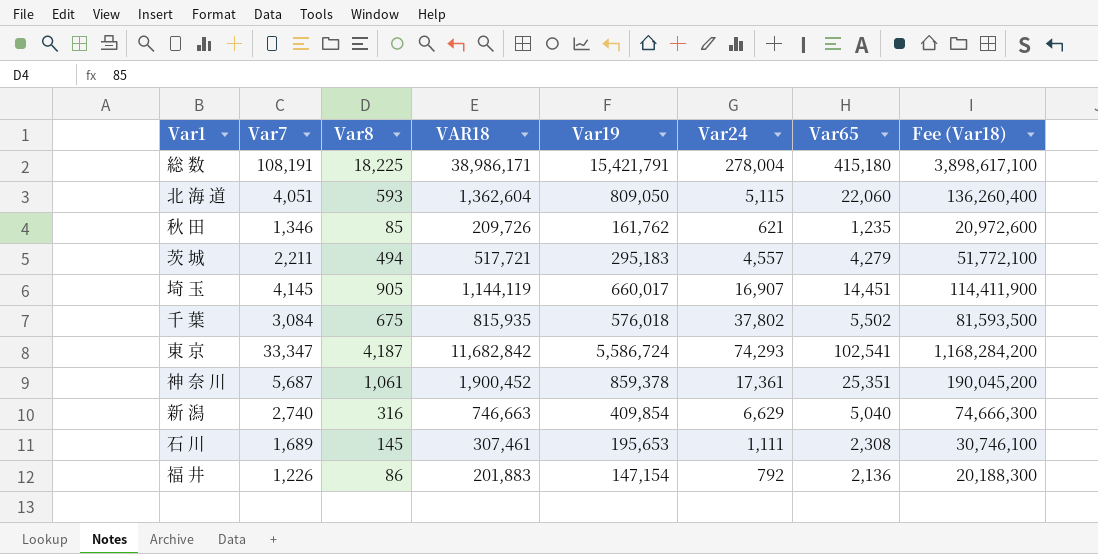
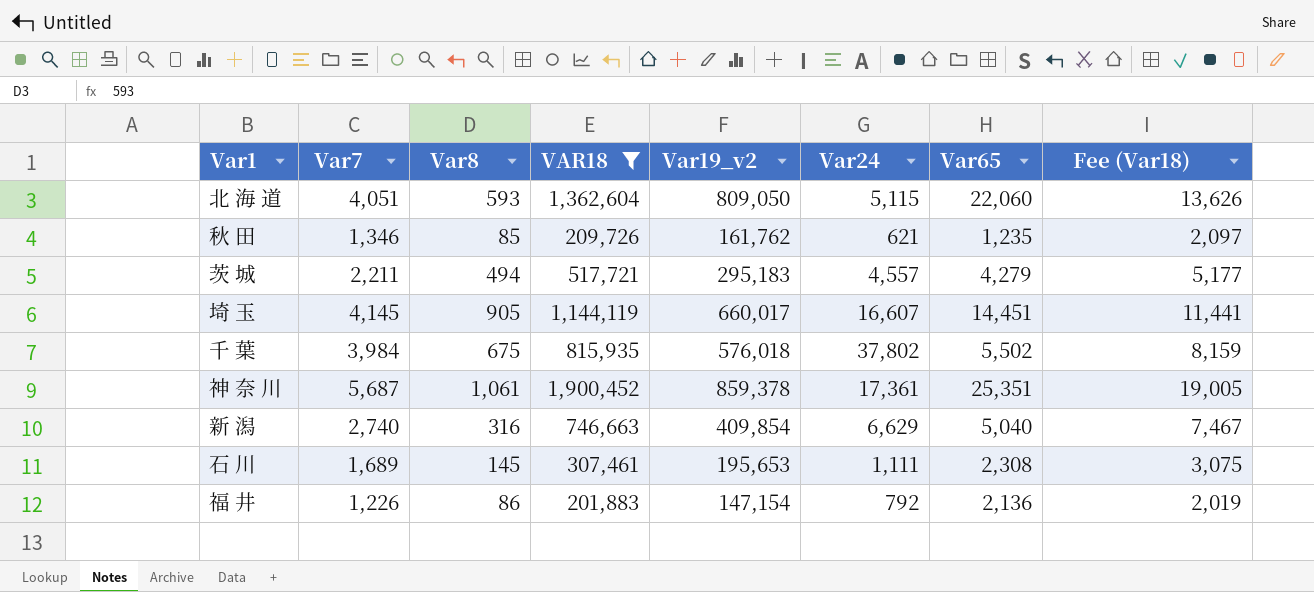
filter: none -> VAR18 <= 1,900,452
column name: Var19 -> Var19_v2
column Fee (Var18) | formula: [VAR18] * 100 -> [VAR18] * 0.01
埼 玉 | Var24: 16,907 -> 16,607
千 葉 | Var7: 3,084 -> 3,984

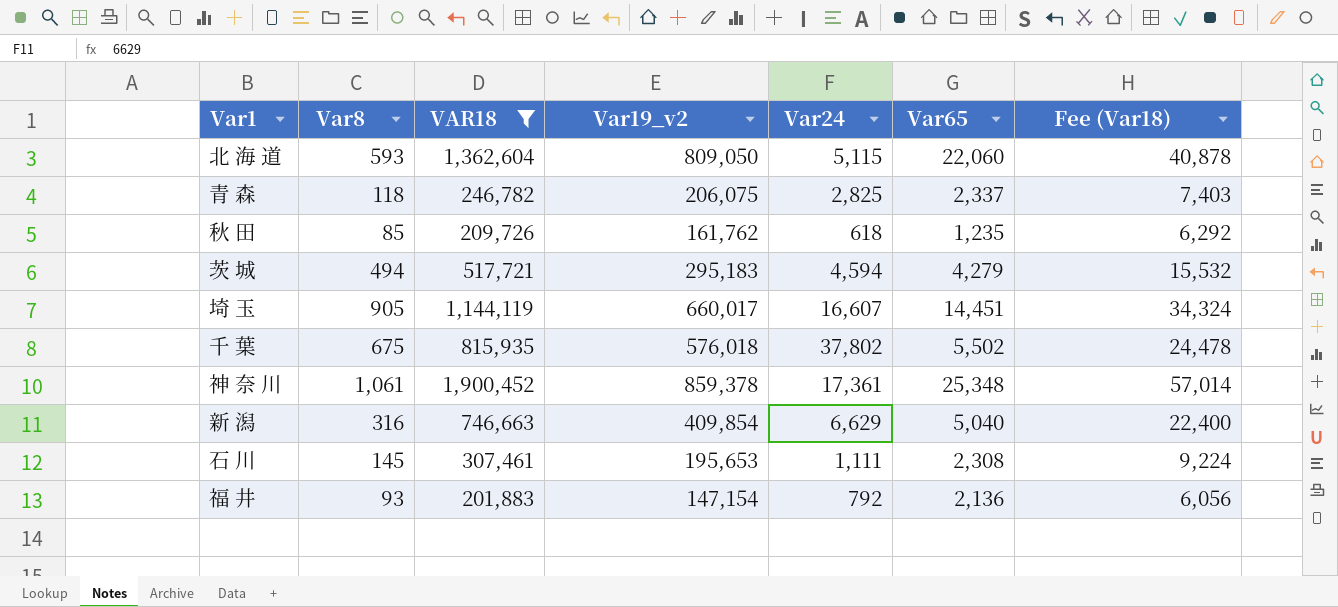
column Var7 | position: 2 -> none
column Fee (Var18) | formula: [VAR18] * 0.01 -> [VAR18] * 0.03
row 青 森: none -> 118 | 246,782 | 206,075 | 2,825 | 2,337 | 7,403
秋 田 | Var24: 621 -> 618
茨 城 | Var24: 4,557 -> 4,594
神 奈 川 | Var65: 25,351 -> 25,348
福 井 | Var8: 86 -> 93

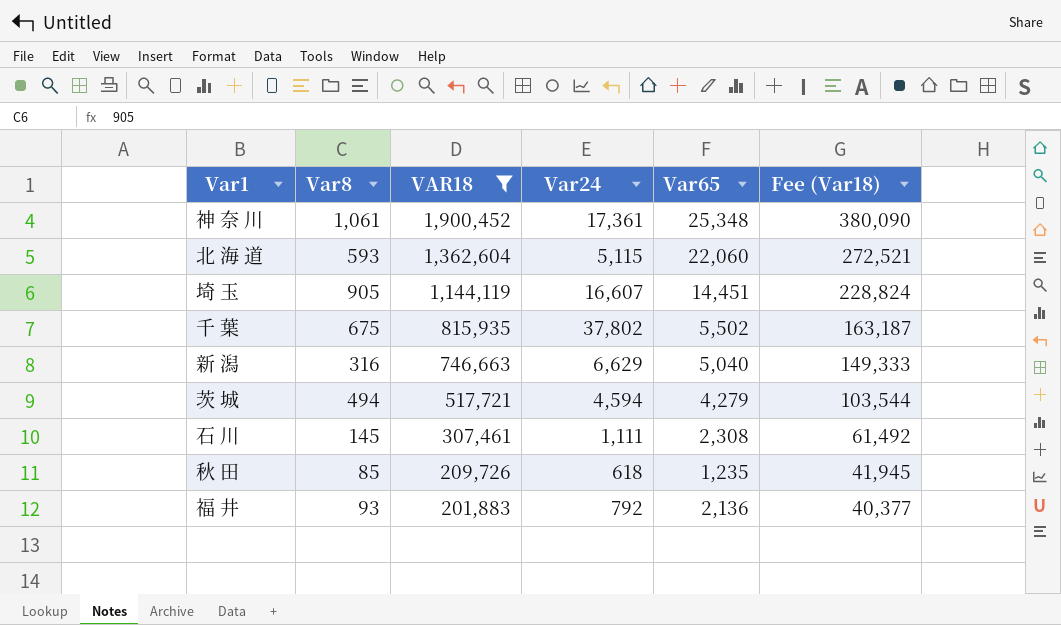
row order: none -> VAR18 descending
column Var19_v2 | position: 4 -> none
column Fee (Var18) | formula: [VAR18] * 0.03 -> [VAR18] * 0.2
row 青 森: 118 | 246,782 | 206,075 | 2,825 | 2,337 | 7,403 -> none

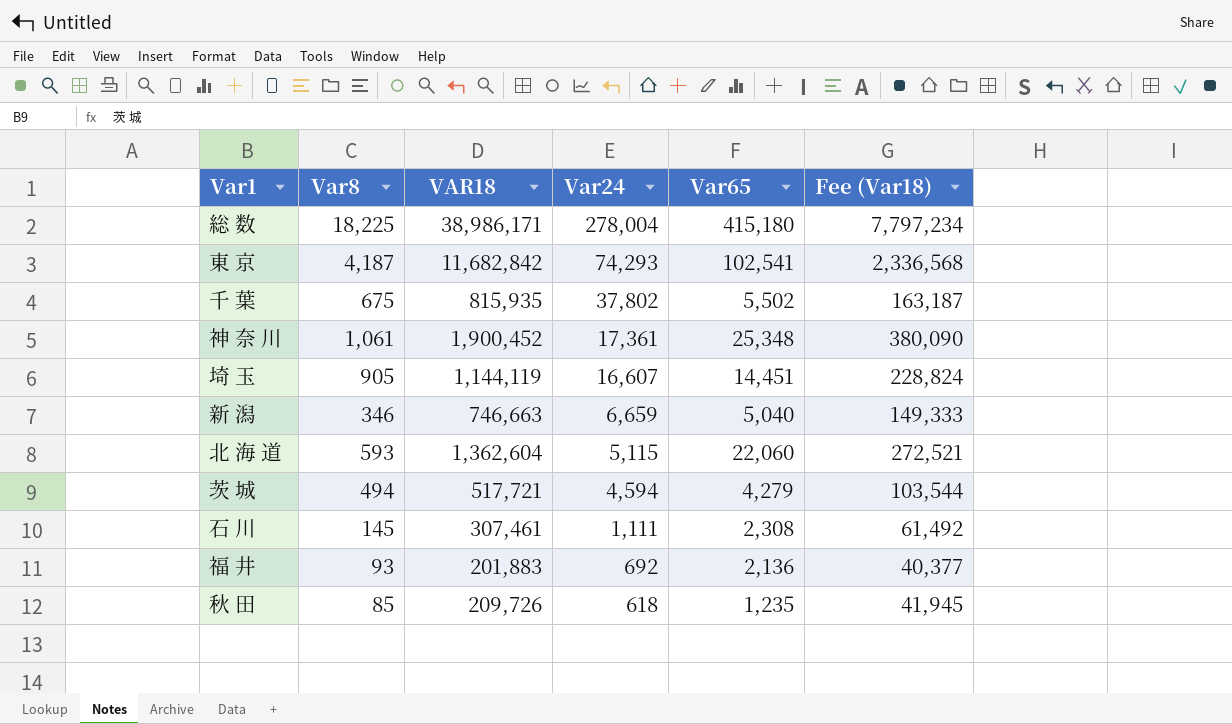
filter: VAR18 <= 1,900,452 -> none
row order: VAR18 descending -> Var24 descending
新 潟 | Var8: 316 -> 346
新 潟 | Var24: 6,629 -> 6,659
福 井 | Var24: 792 -> 692

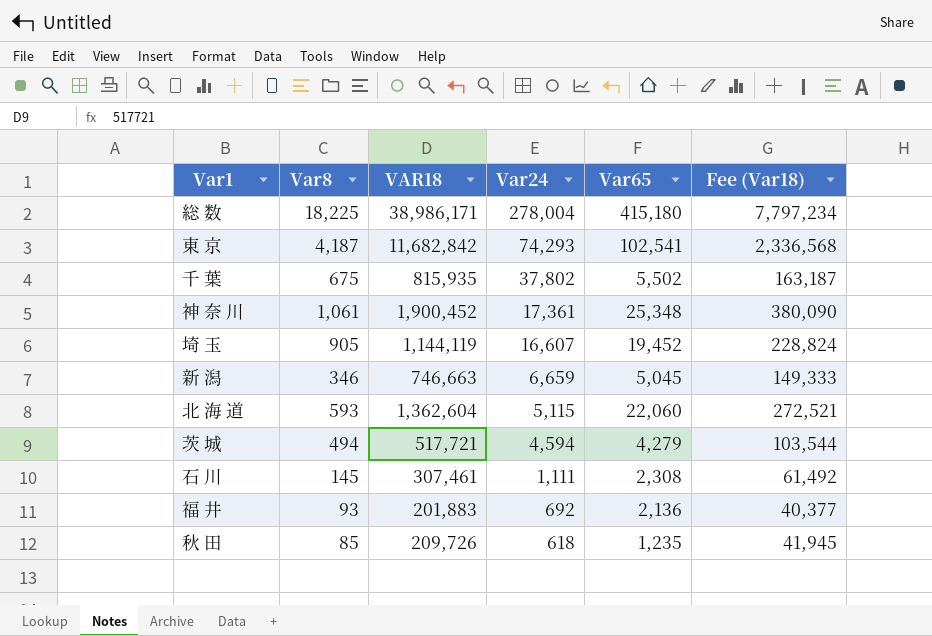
埼 玉 | Var65: 14,451 -> 19,452
新 潟 | Var65: 5,040 -> 5,045

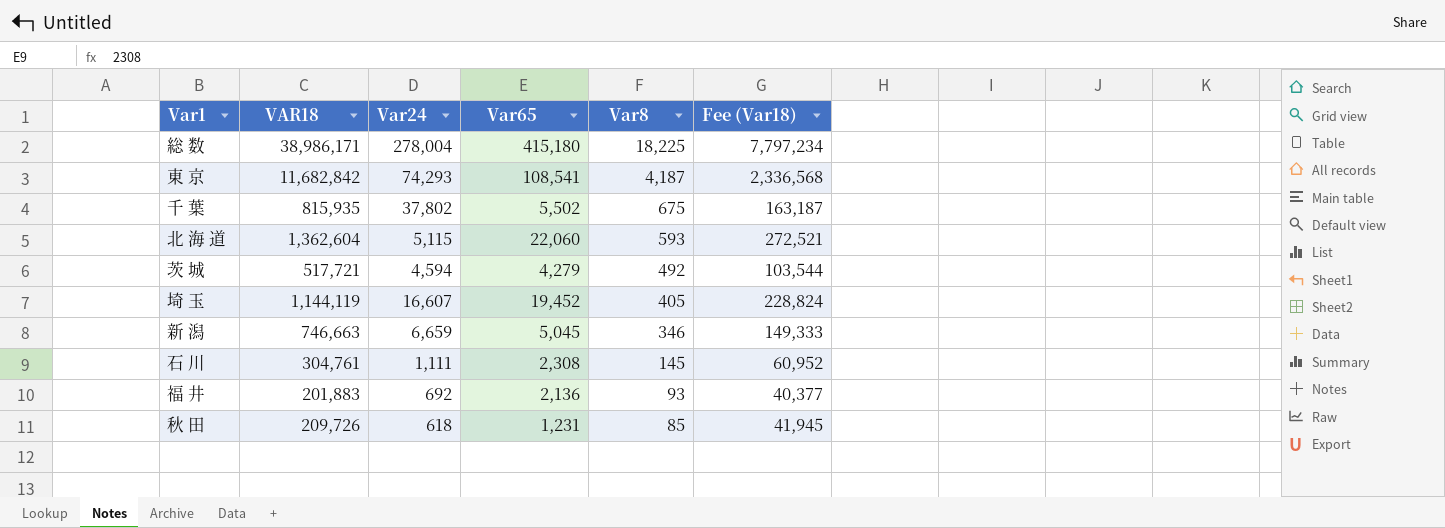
row order: Var24 descending -> Var8 descending
column Var8 | position: 2 -> 5
row 神 奈 川: 1,061 | 1,900,452 | 17,361 | 25,348 | 380,090 -> none
東 京 | Var65: 102,541 -> 108,541
茨 城 | Var8: 494 -> 492
埼 玉 | Var8: 905 -> 405
石 川 | VAR18: 307,461 -> 304,761
石 川 | Fee (Var18): 61,492 -> 60,952
秋 田 | Var65: 1,235 -> 1,231

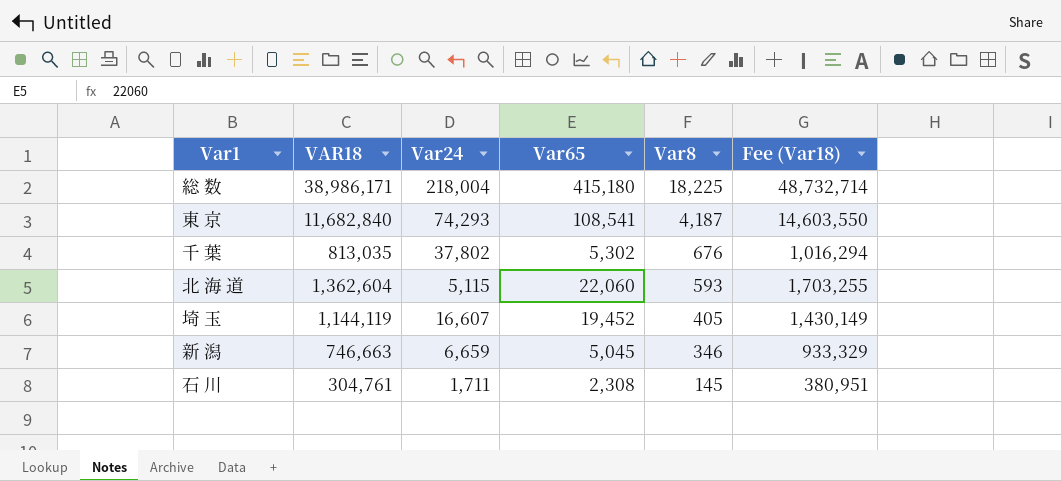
column Fee (Var18) | formula: [VAR18] * 0.2 -> [VAR18] * 1.25
row 茨 城: 517,721 | 4,594 | 4,279 | 492 | 103,544 -> none
row 福 井: 201,883 | 692 | 2,136 | 93 | 40,377 -> none
row 秋 田: 209,726 | 618 | 1,231 | 85 | 41,945 -> none
総 数 | Var24: 278,004 -> 218,004
東 京 | VAR18: 11,682,842 -> 11,682,840
千 葉 | VAR18: 815,935 -> 813,035
千 葉 | Var65: 5,502 -> 5,302
千 葉 | Var8: 675 -> 676
石 川 | Var24: 1,111 -> 1,711

